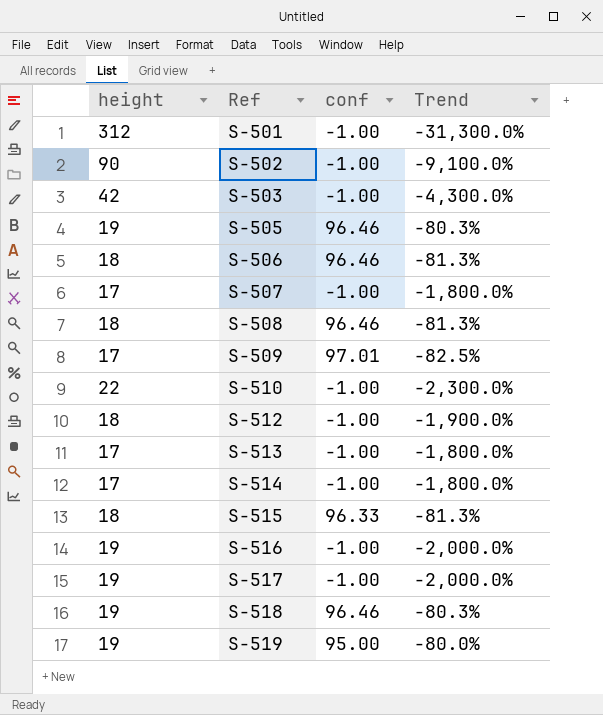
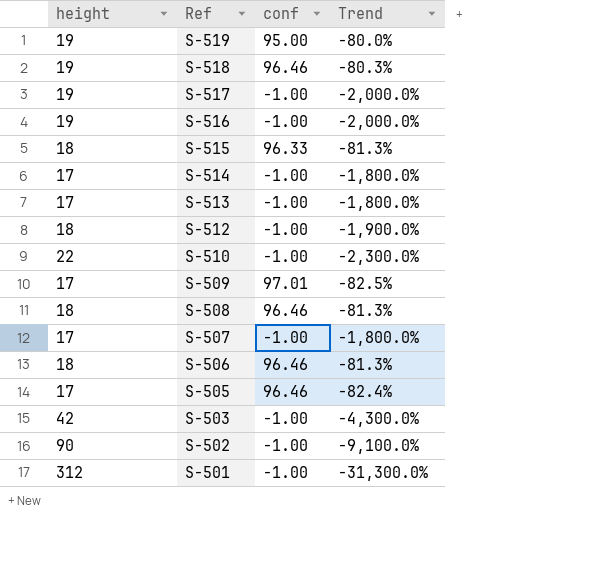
row order: Ref ascending -> Ref descending
S-505 | height: 19 -> 17
S-505 | Trend: -80.3% -> -82.4%

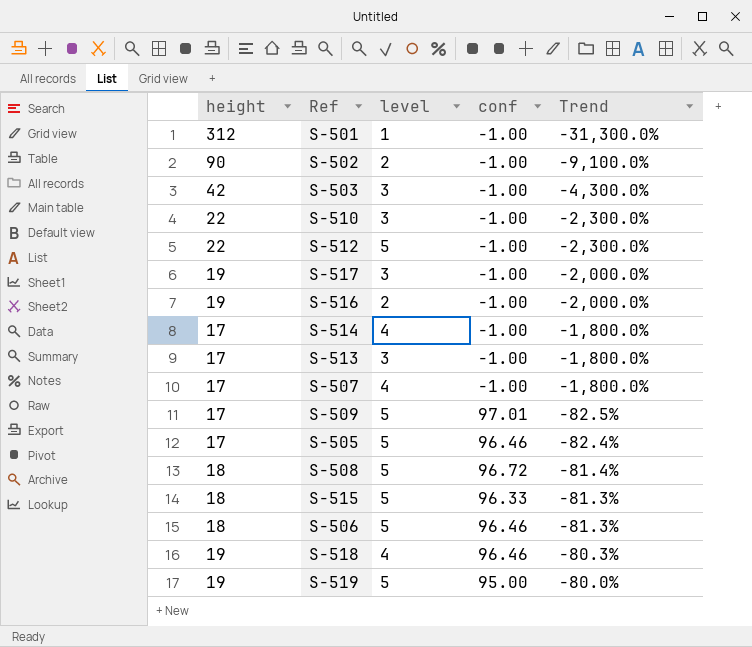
row order: Ref descending -> Trend ascending
column level | position: none -> 3
S-512 | height: 18 -> 22
S-512 | Trend: -1,900.0% -> -2,300.0%
S-508 | conf: 96.46 -> 96.72
S-508 | Trend: -81.3% -> -81.4%

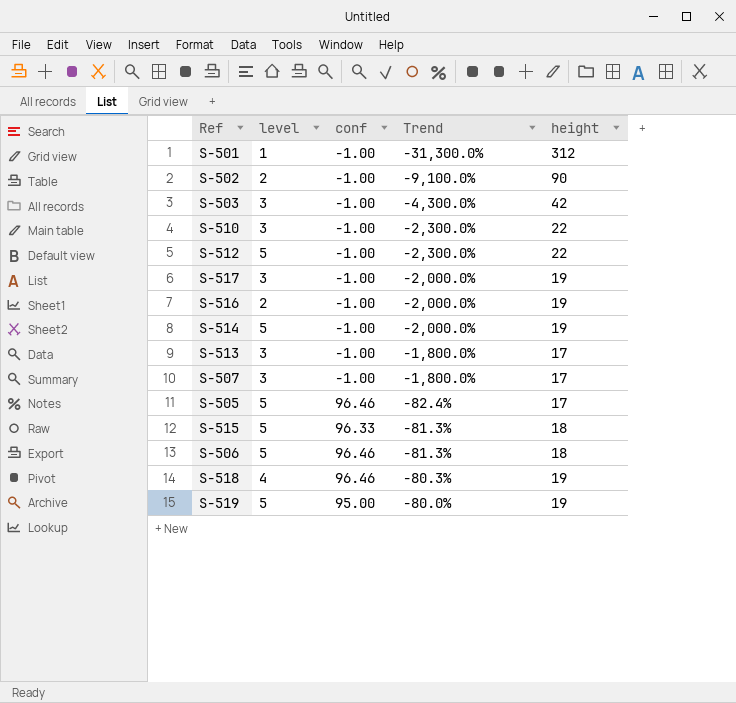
column height | position: 1 -> 5
row S-509: 17 | 5 | 97.01 | -82.5% -> none
row S-508: 18 | 5 | 96.72 | -81.4% -> none
S-514 | level: 4 -> 5
S-514 | Trend: -1,800.0% -> -2,000.0%
S-514 | height: 17 -> 19
S-507 | level: 4 -> 3

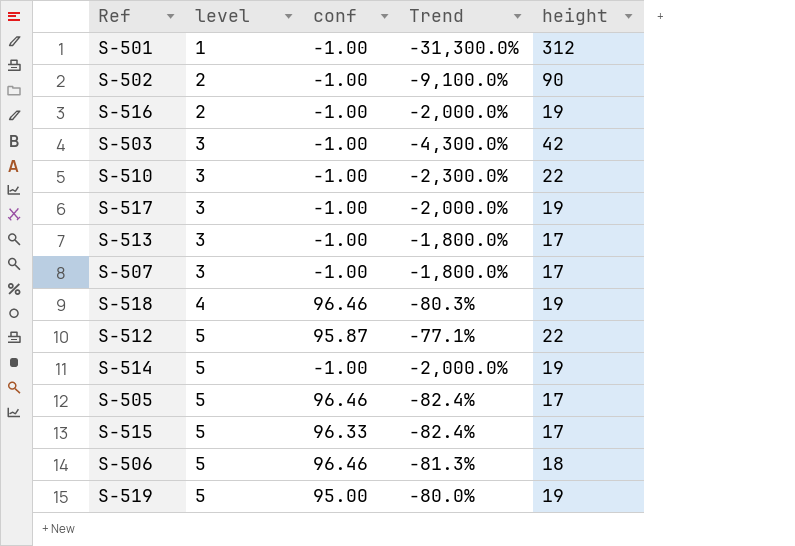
row order: Trend ascending -> level ascending
S-512 | conf: -1.00 -> 95.87
S-512 | Trend: -2,300.0% -> -77.1%
S-515 | Trend: -81.3% -> -82.4%
S-515 | height: 18 -> 17

